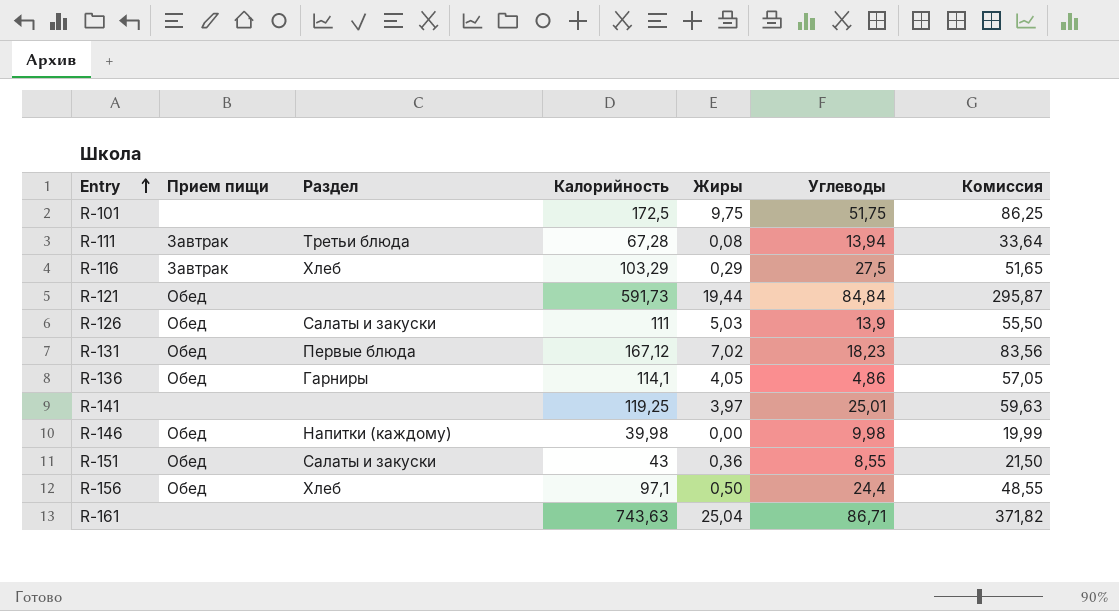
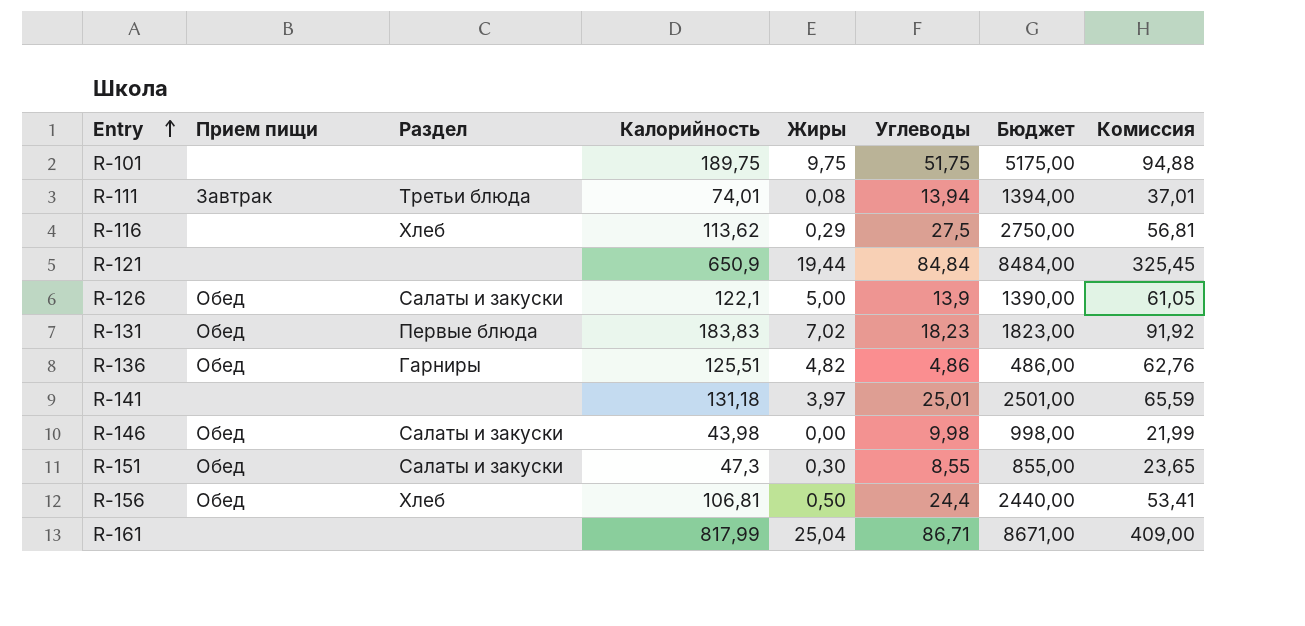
column Бюджет | formula: none -> [Углеводы] * 100
R-101 | Калорийность: 172,5 -> 189,75
R-101 | Комиссия: 86,25 -> 94,88
R-111 | Калорийность: 67,28 -> 74,01
R-111 | Комиссия: 33,64 -> 37,01
R-116 | Прием пищи: Завтрак -> none
R-116 | Калорийность: 103,29 -> 113,62
R-116 | Комиссия: 51,65 -> 56,81
R-121 | Прием пищи: Обед -> none
R-121 | Калорийность: 591,73 -> 650,9
R-121 | Комиссия: 295,87 -> 325,45
R-126 | Калорийность: 111 -> 122,1
R-126 | Жиры: 5,03 -> 5,00
R-126 | Комиссия: 55,50 -> 61,05
R-131 | Калорийность: 167,12 -> 183,83
R-131 | Комиссия: 83,56 -> 91,92
R-136 | Калорийность: 114,1 -> 125,51
R-136 | Жиры: 4,05 -> 4,82
R-136 | Комиссия: 57,05 -> 62,76
R-141 | Калорийность: 119,25 -> 131,18
R-141 | Комиссия: 59,63 -> 65,59
R-146 | Раздел: Напитки (каждому) -> Салаты и закуски
R-146 | Калорийность: 39,98 -> 43,98
R-146 | Комиссия: 19,99 -> 21,99
R-151 | Калорийность: 43 -> 47,3
R-151 | Жиры: 0,36 -> 0,30
R-151 | Комиссия: 21,50 -> 23,65
R-156 | Калорийность: 97,1 -> 106,81
R-156 | Комиссия: 48,55 -> 53,41
R-161 | Калорийность: 743,63 -> 817,99
R-161 | Комиссия: 371,82 -> 409,00

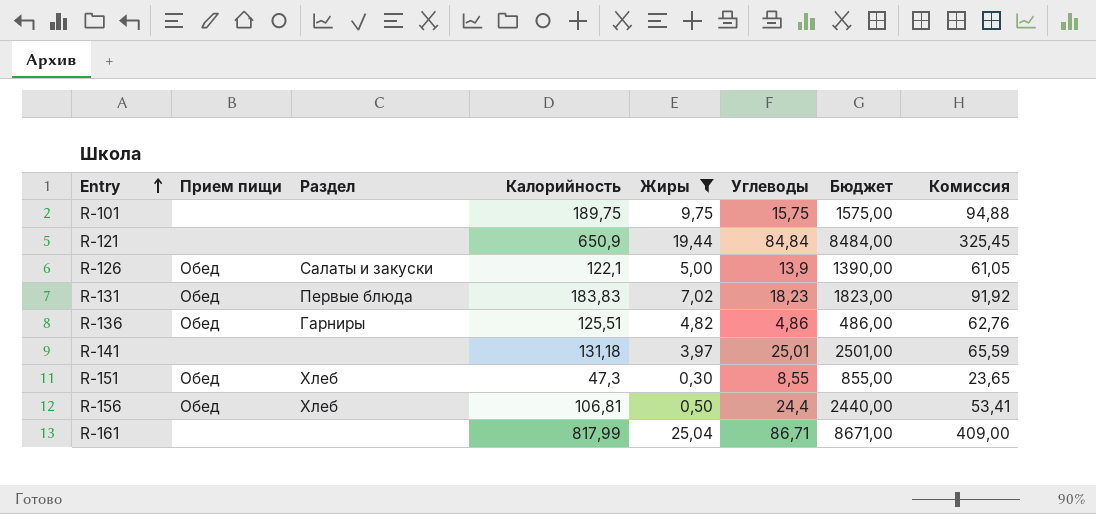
filter: none -> Жиры >= 0,30
R-101 | Углеводы: 51,75 -> 15,75
R-101 | Бюджет: 5175,00 -> 1575,00
R-151 | Раздел: Салаты и закуски -> Хлеб

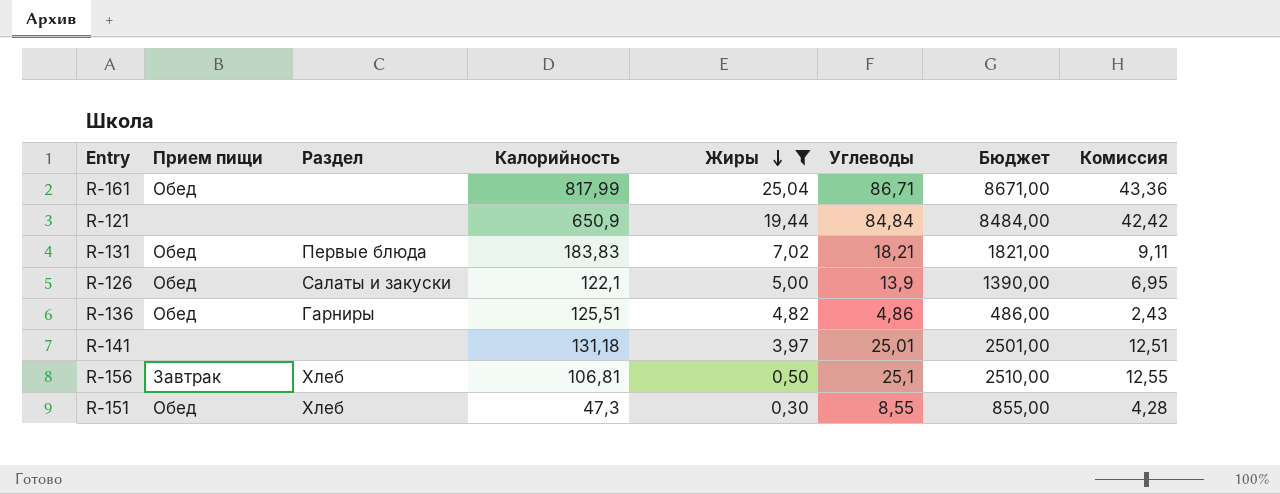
row order: Entry ascending -> Жиры descending
column Комиссия | formula: [Калорийность] * 0,5 -> [Углеводы] * 0,5
row R-101: none | none | 189,75 | 9,75 | 15,75 | 1575,00 | 94,88 -> none
R-161 | Прием пищи: none -> Обед
R-131 | Углеводы: 18,23 -> 18,21
R-131 | Бюджет: 1823,00 -> 1821,00
R-156 | Прием пищи: Обед -> Завтрак
R-156 | Углеводы: 24,4 -> 25,1
R-156 | Бюджет: 2440,00 -> 2510,00

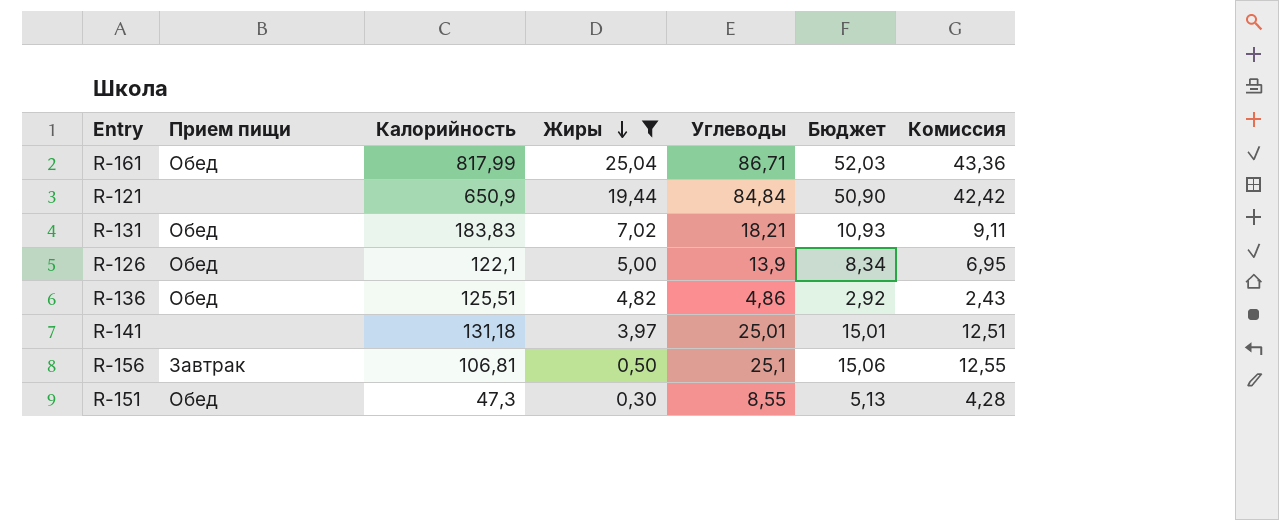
column Раздел | position: 3 -> none
column Бюджет | formula: [Углеводы] * 100 -> [Углеводы] * 0,6

